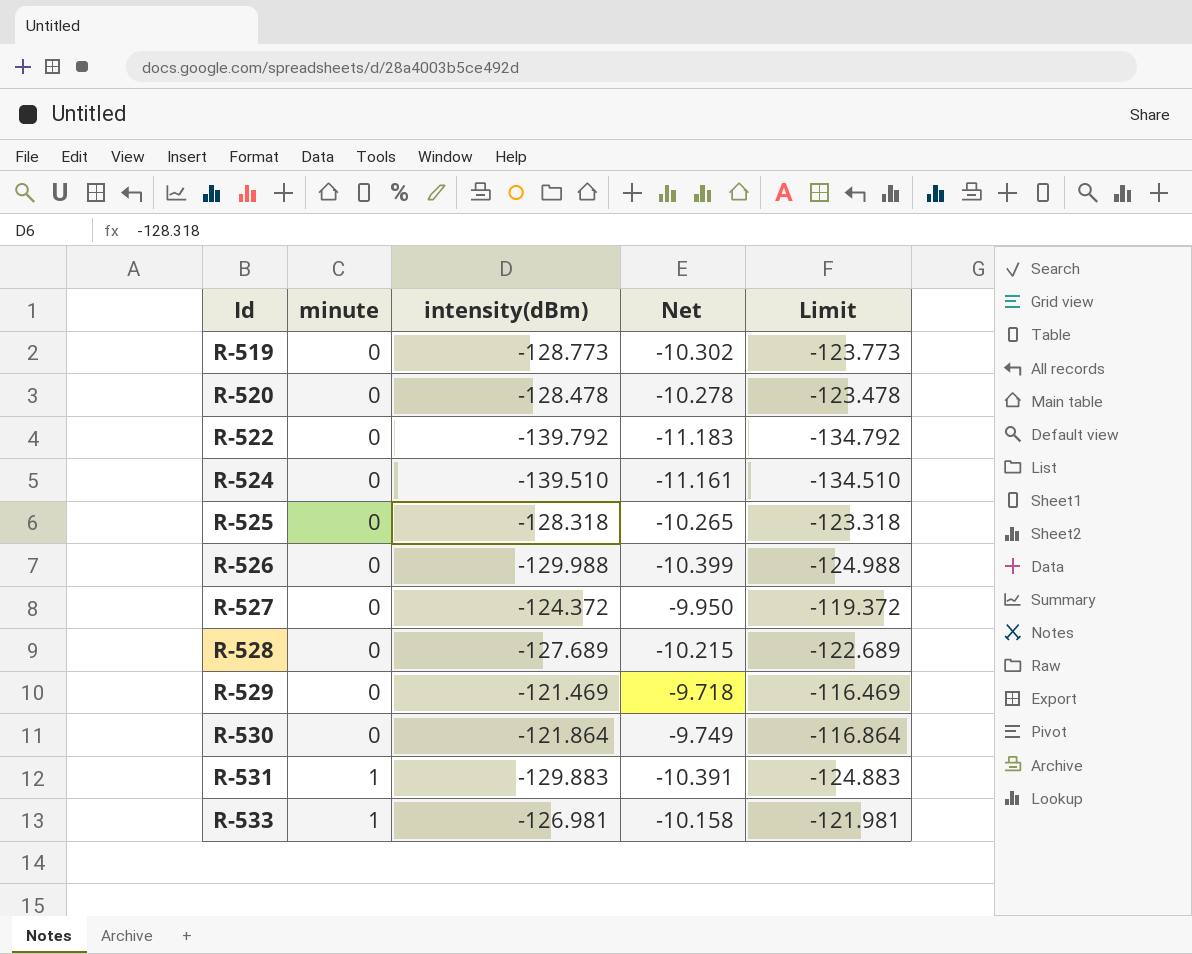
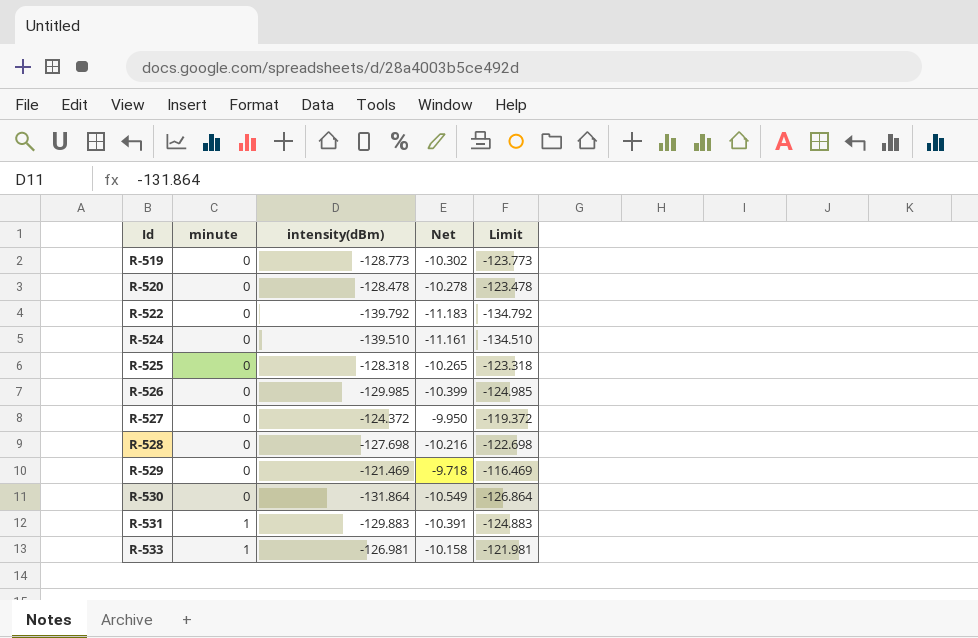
R-526 | intensity(dBm): -129.988 -> -129.985
R-526 | Limit: -124.988 -> -124.985
R-528 | intensity(dBm): -127.689 -> -127.698
R-528 | Net: -10.215 -> -10.216
R-528 | Limit: -122.689 -> -122.698
R-530 | intensity(dBm): -121.864 -> -131.864
R-530 | Net: -9.749 -> -10.549
R-530 | Limit: -116.864 -> -126.864

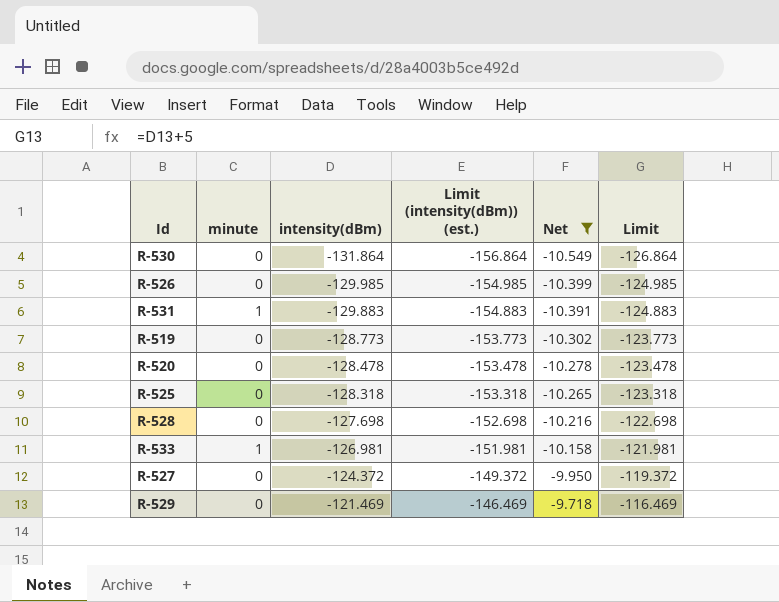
filter: none -> Net >= -10.549
row order: Id ascending -> intensity(dBm) ascending
column Limit (intensity(dBm)) (est.) | formula: none -> [intensity(dBm)] - 25

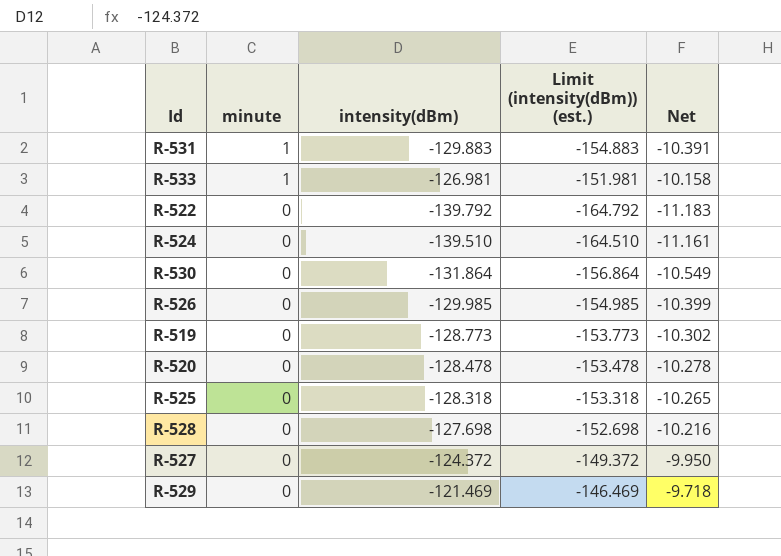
filter: Net >= -10.549 -> none
row order: intensity(dBm) ascending -> minute descending
column Limit | formula: [intensity(dBm)] + 5 -> none

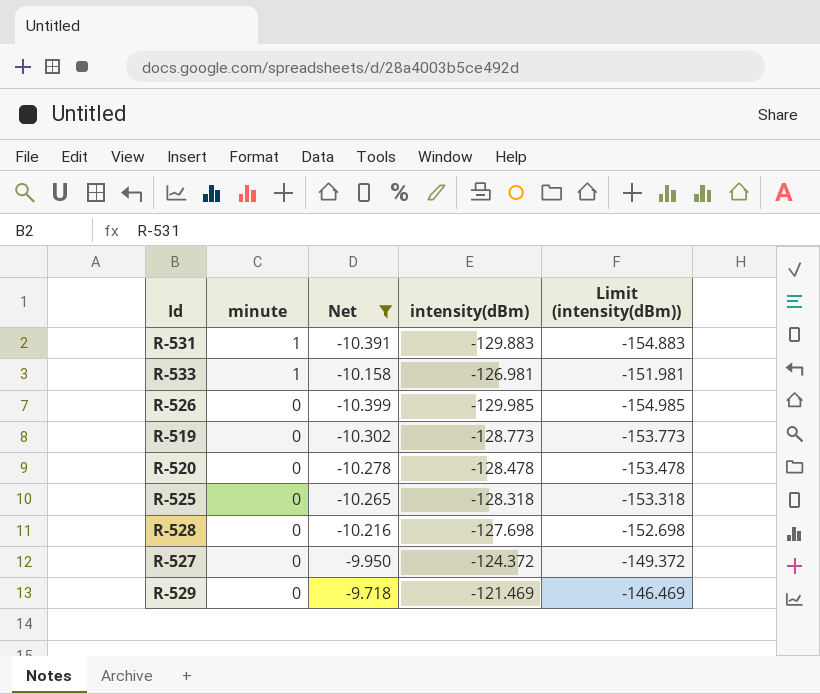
filter: none -> Net >= -10.399
column Net | position: 5 -> 3
column name: Limit (intensity(dBm)) (est.) -> Limit (intensity(dBm))

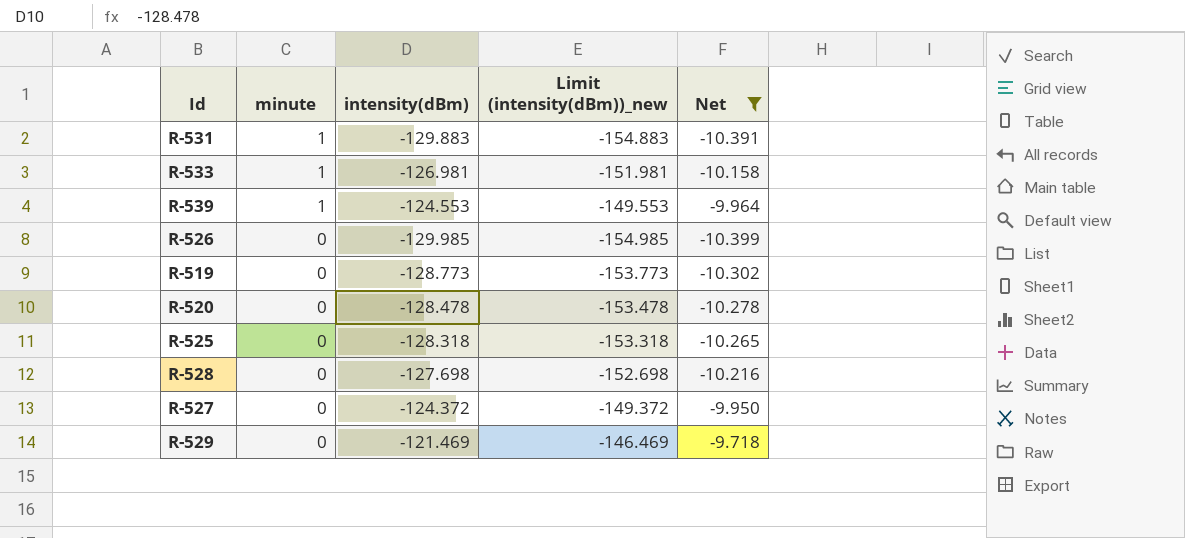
column name: Limit (intensity(dBm)) -> Limit (intensity(dBm))_new
column Net | position: 3 -> 5
row R-539: none -> 1 | -124.553 | -149.553 | -9.964

